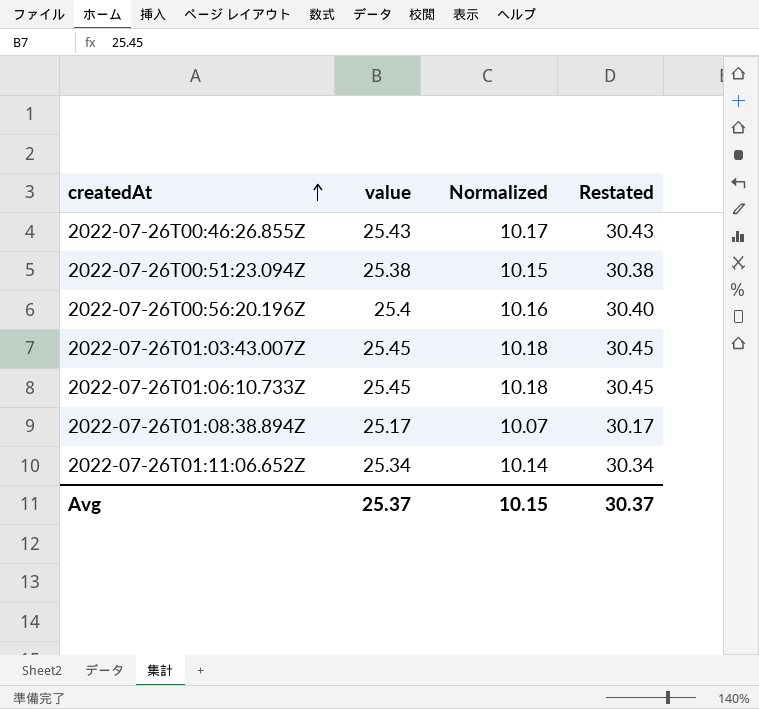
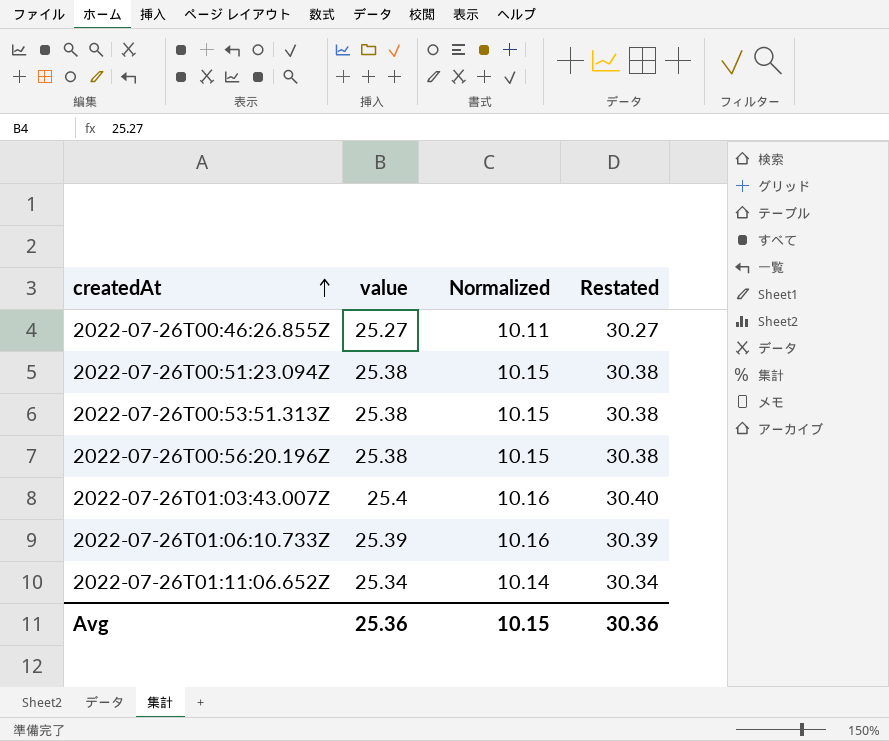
row 2022-07-26T01:08:38.894Z: 25.17 | 10.07 | 30.17 -> none
2022-07-26T00:46:26.855Z | value: 25.43 -> 25.27
2022-07-26T00:46:26.855Z | Normalized: 10.17 -> 10.11
2022-07-26T00:46:26.855Z | Restated: 30.43 -> 30.27
row 2022-07-26T00:53:51.313Z: none -> 25.38 | 10.15 | 30.38
2022-07-26T00:56:20.196Z | value: 25.4 -> 25.38
2022-07-26T00:56:20.196Z | Normalized: 10.16 -> 10.15
2022-07-26T00:56:20.196Z | Restated: 30.40 -> 30.38
2022-07-26T01:03:43.007Z | value: 25.45 -> 25.4
2022-07-26T01:03:43.007Z | Normalized: 10.18 -> 10.16
2022-07-26T01:03:43.007Z | Restated: 30.45 -> 30.40
2022-07-26T01:06:10.733Z | value: 25.45 -> 25.39
2022-07-26T01:06:10.733Z | Normalized: 10.18 -> 10.16
2022-07-26T01:06:10.733Z | Restated: 30.45 -> 30.39
Avg | value: 25.37 -> 25.36
Avg | Restated: 30.37 -> 30.36

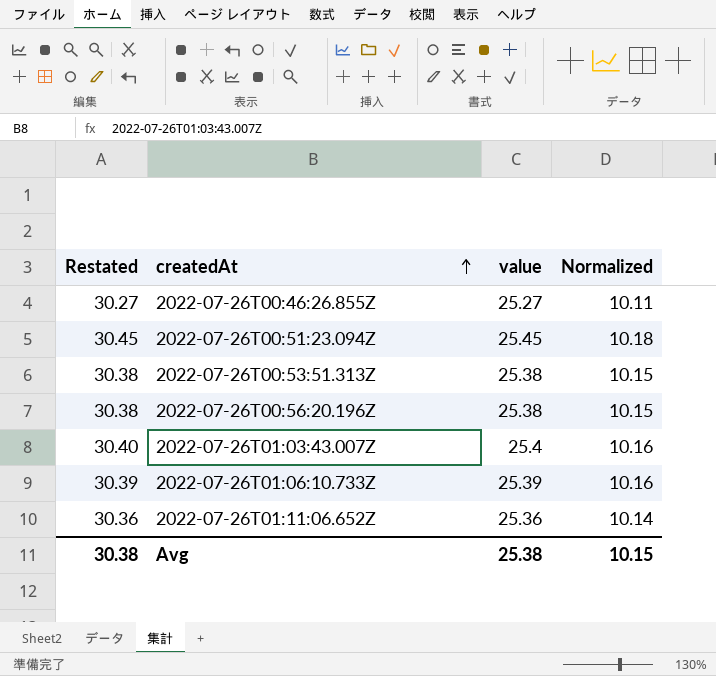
column Restated | position: 4 -> 1
2022-07-26T00:51:23.094Z | Restated: 30.38 -> 30.45
2022-07-26T00:51:23.094Z | value: 25.38 -> 25.45
2022-07-26T00:51:23.094Z | Normalized: 10.15 -> 10.18
2022-07-26T01:11:06.652Z | Restated: 30.34 -> 30.36
2022-07-26T01:11:06.652Z | value: 25.34 -> 25.36
Avg | Restated: 30.36 -> 30.38
Avg | value: 25.36 -> 25.38

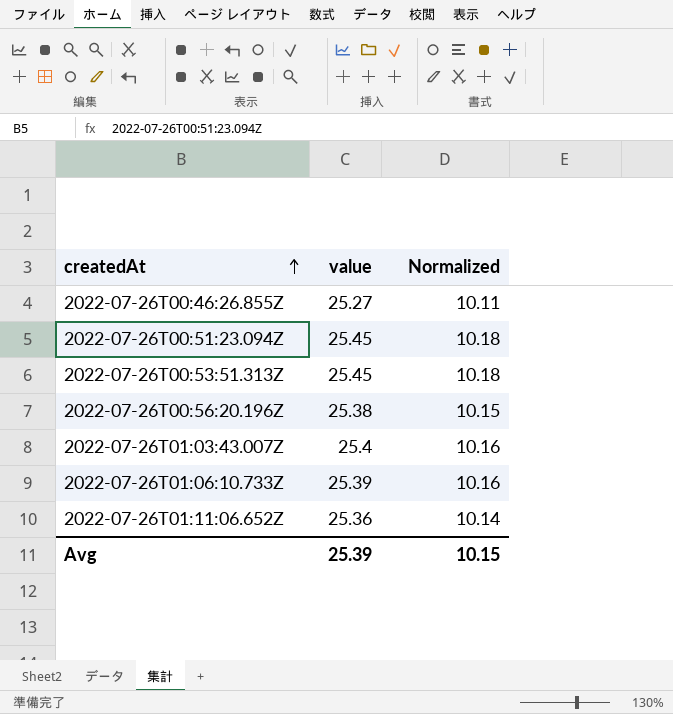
column Restated | formula: [value] + 5 -> none
2022-07-26T00:53:51.313Z | value: 25.38 -> 25.45
2022-07-26T00:53:51.313Z | Normalized: 10.15 -> 10.18
Avg | value: 25.38 -> 25.39

